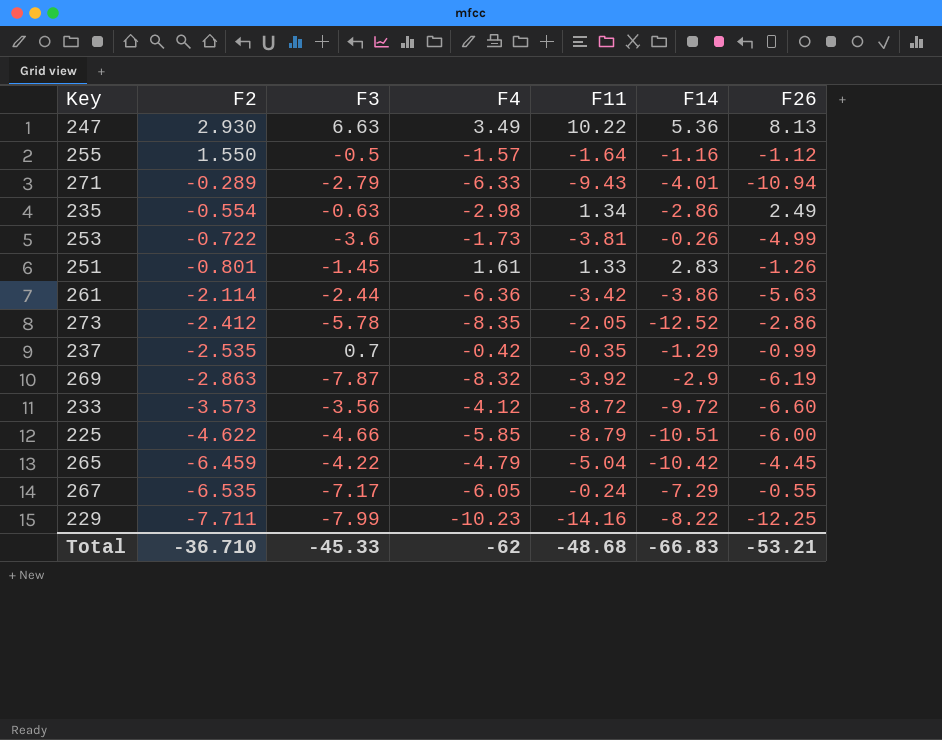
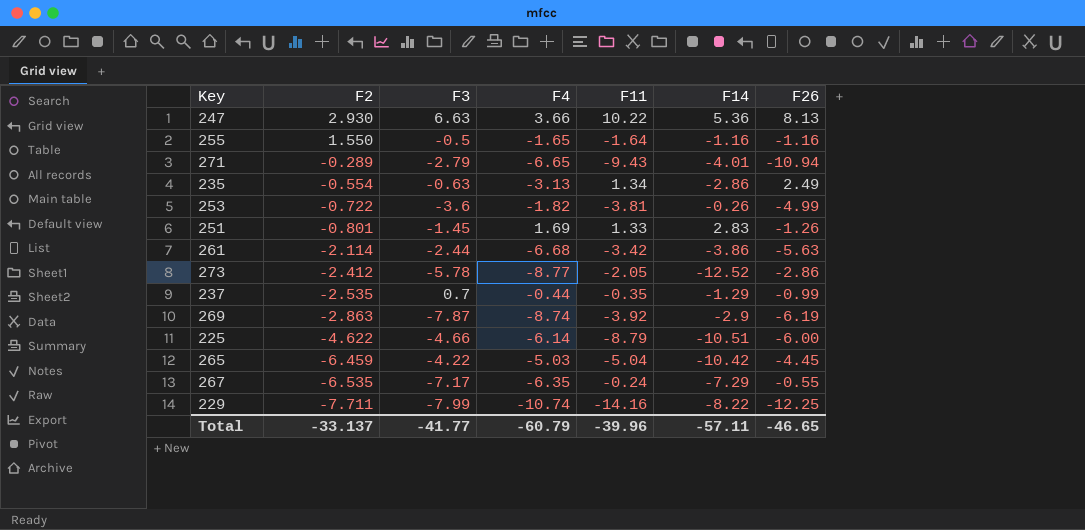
row 233: -3.573 | -3.56 | -4.12 | -8.72 | -9.72 | -6.60 -> none
247 | F4: 3.49 -> 3.66
255 | F4: -1.57 -> -1.65
255 | F26: -1.12 -> -1.16
271 | F4: -6.33 -> -6.65
235 | F4: -2.98 -> -3.13
253 | F4: -1.73 -> -1.82
251 | F4: 1.61 -> 1.69
261 | F4: -6.36 -> -6.68
273 | F4: -8.35 -> -8.77
237 | F4: -0.42 -> -0.44
269 | F4: -8.32 -> -8.74
225 | F4: -5.85 -> -6.14
265 | F4: -4.79 -> -5.03
267 | F4: -6.05 -> -6.35
229 | F4: -10.23 -> -10.74
Total | F2: -36.710 -> -33.137
Total | F3: -45.33 -> -41.77
Total | F4: -62 -> -60.79
Total | F11: -48.68 -> -39.96
Total | F14: -66.83 -> -57.11
Total | F26: -53.21 -> -46.65

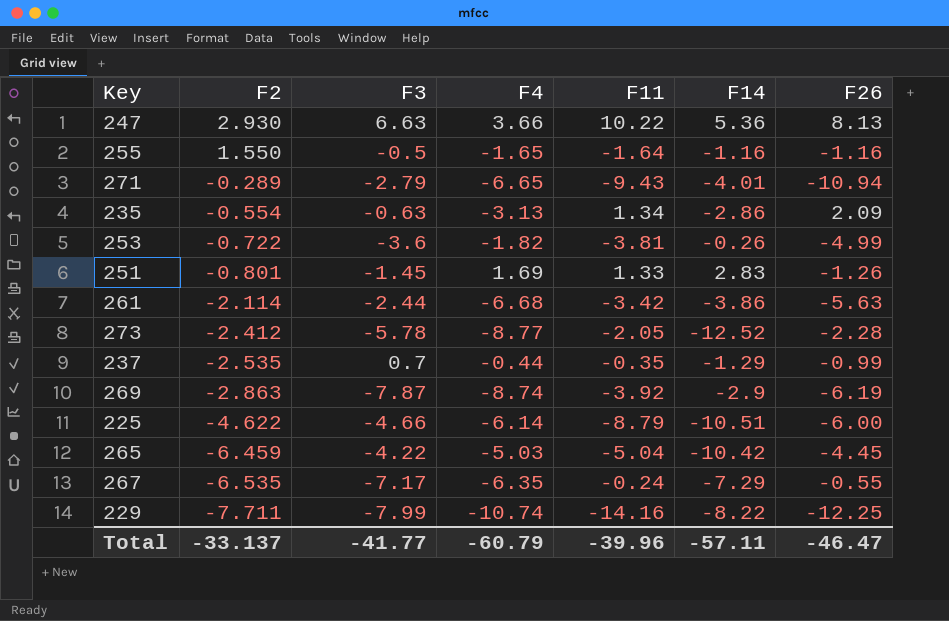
235 | F26: 2.49 -> 2.09
273 | F26: -2.86 -> -2.28
Total | F26: -46.65 -> -46.47

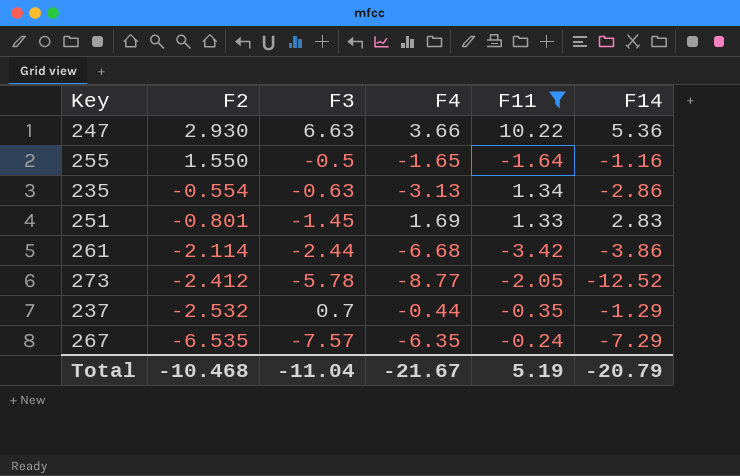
filter: none -> F11 >= -3.42
column F26 | position: 7 -> none
237 | F2: -2.535 -> -2.532
267 | F3: -7.17 -> -7.57
Total | F2: -33.137 -> -10.468
Total | F3: -41.77 -> -11.04
Total | F4: -60.79 -> -21.67
Total | F11: -39.96 -> 5.19
Total | F14: -57.11 -> -20.79

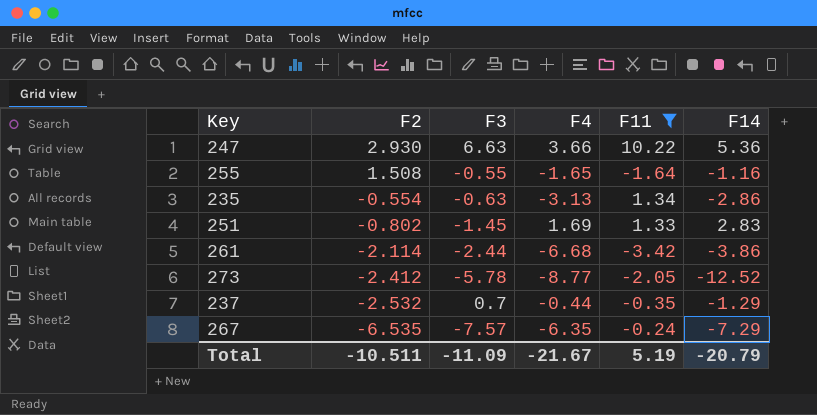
255 | F2: 1.550 -> 1.508
255 | F3: -0.5 -> -0.55
251 | F2: -0.801 -> -0.802
Total | F2: -10.468 -> -10.511
Total | F3: -11.04 -> -11.09

